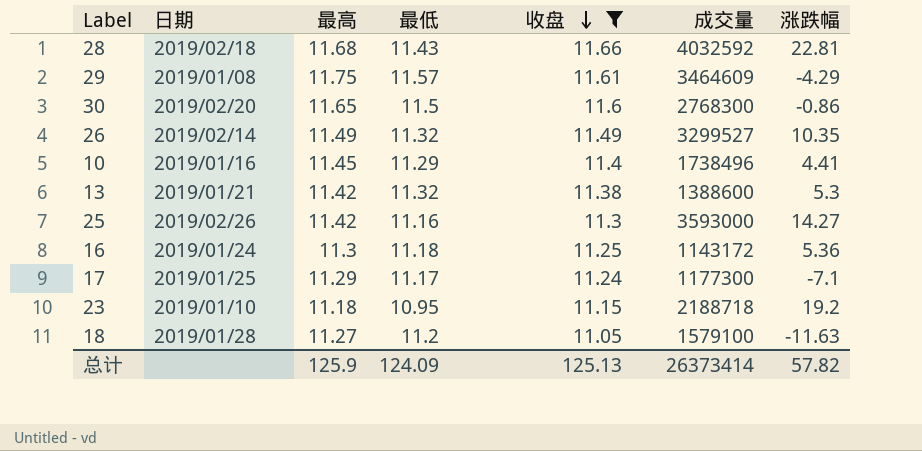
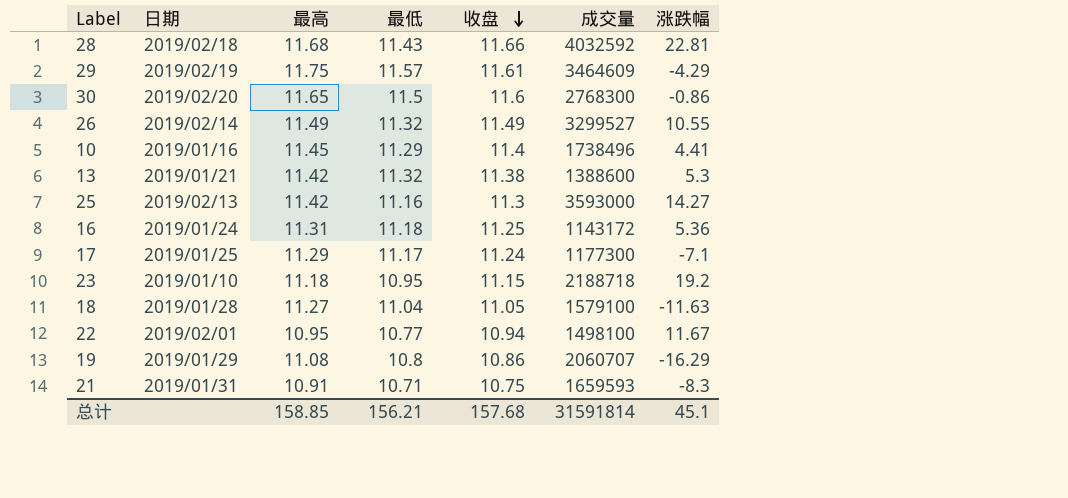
filter: 收盘 >= 11.05 -> none
29 | 日期: 2019/01/08 -> 2019/02/19
26 | 涨跌幅: 10.35 -> 10.55
25 | 日期: 2019/02/26 -> 2019/02/13
16 | 最高: 11.3 -> 11.31
18 | 最低: 11.2 -> 11.04
总计 | 最高: 125.9 -> 158.85
总计 | 最低: 124.09 -> 156.21
总计 | 收盘: 125.13 -> 157.68
总计 | 成交量: 26373414 -> 31591814
总计 | 涨跌幅: 57.82 -> 45.1

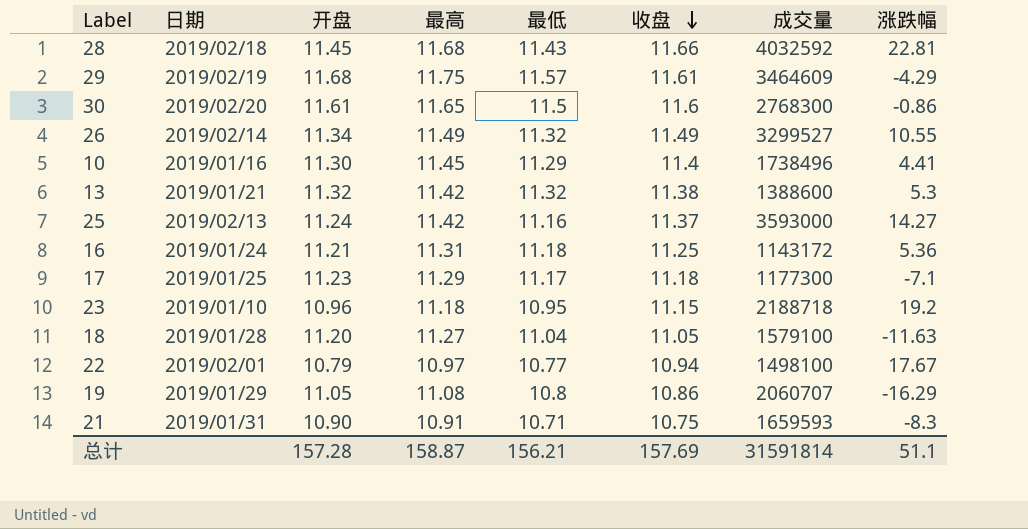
column 开盘 | position: none -> 3
25 | 收盘: 11.3 -> 11.37
17 | 收盘: 11.24 -> 11.18
22 | 最高: 10.95 -> 10.97
22 | 涨跌幅: 11.67 -> 17.67
总计 | 最高: 158.85 -> 158.87
总计 | 收盘: 157.68 -> 157.69
总计 | 涨跌幅: 45.1 -> 51.1

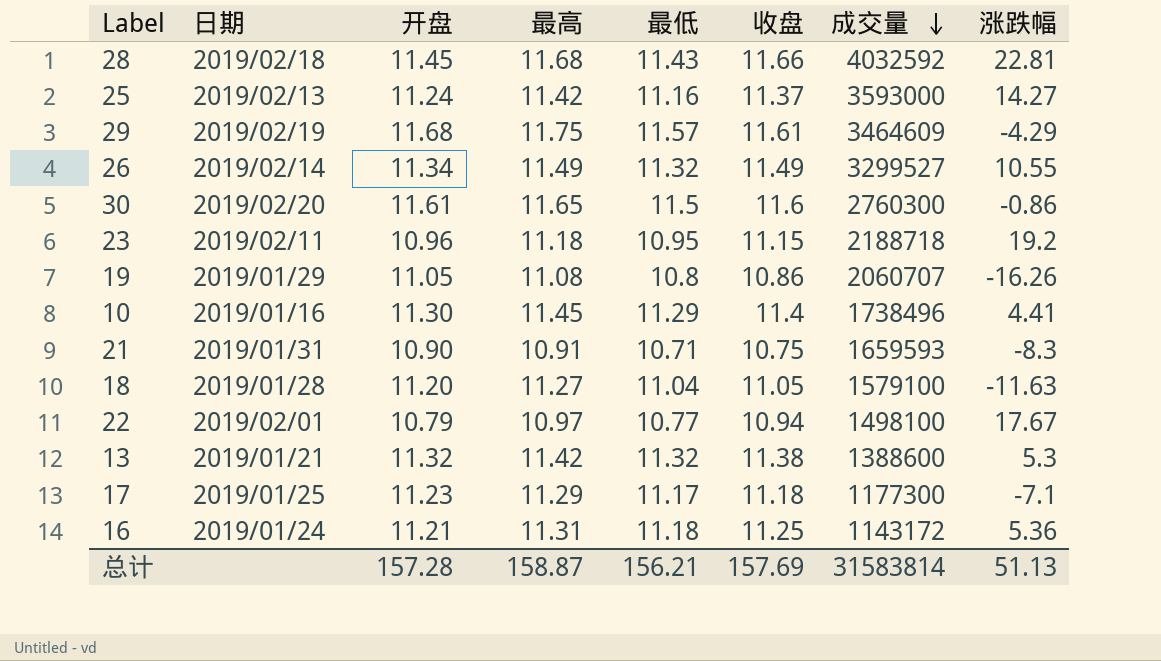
row order: 收盘 descending -> 成交量 descending
30 | 成交量: 2768300 -> 2760300
23 | 日期: 2019/01/10 -> 2019/02/11
19 | 涨跌幅: -16.29 -> -16.26
总计 | 成交量: 31591814 -> 31583814
总计 | 涨跌幅: 51.1 -> 51.13

